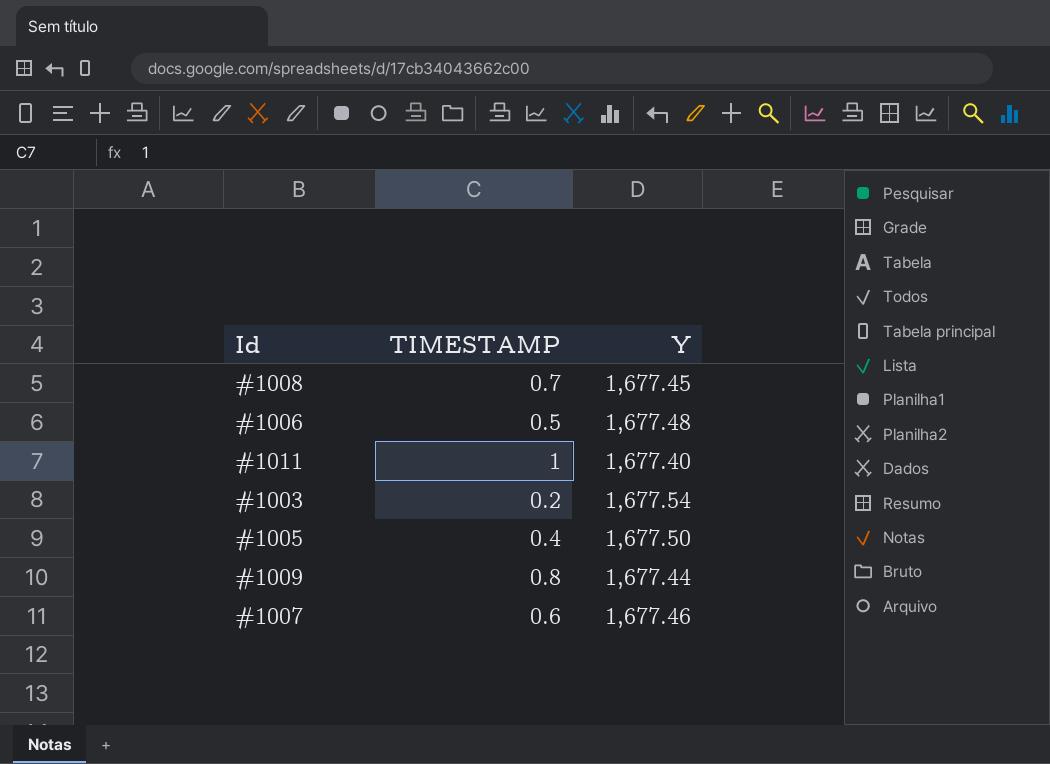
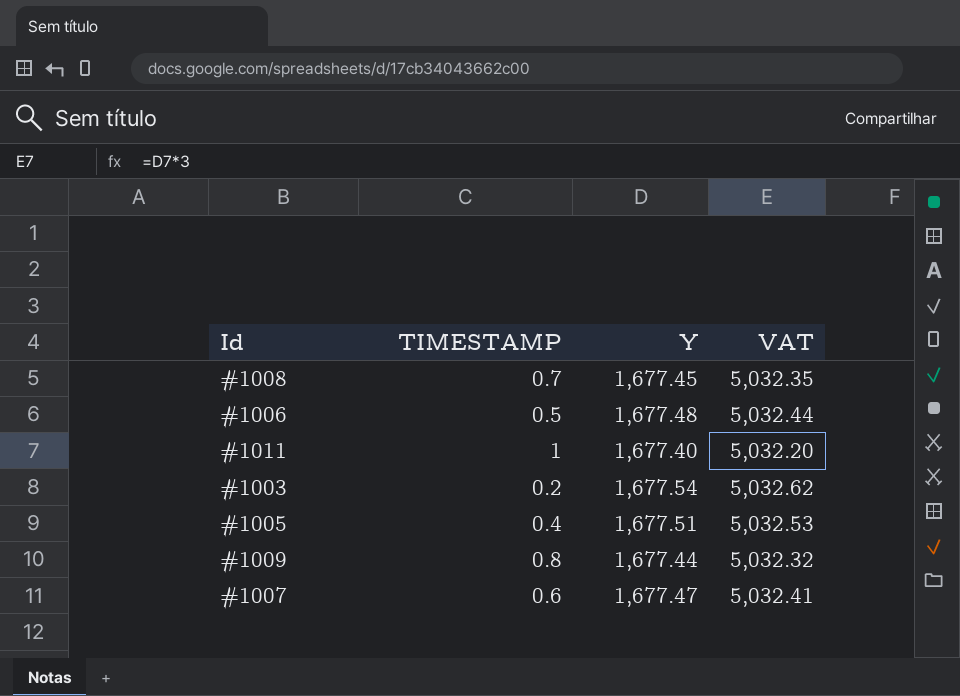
column VAT | formula: none -> [Y] * 3
#1005 | Y: 1,677.50 -> 1,677.51
#1007 | Y: 1,677.46 -> 1,677.47

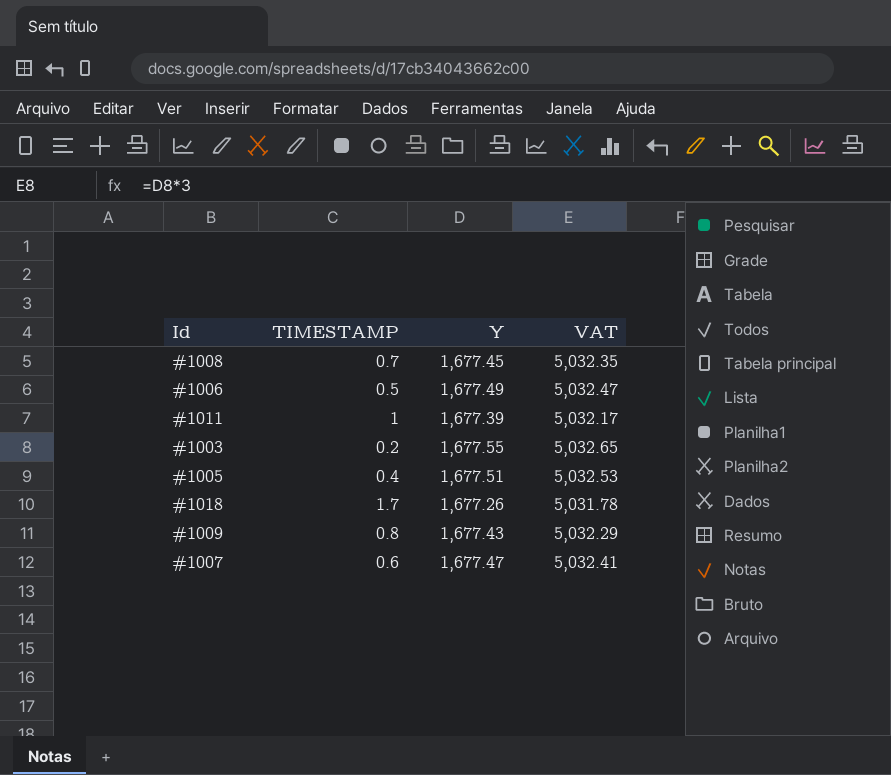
#1006 | Y: 1,677.48 -> 1,677.49
#1006 | VAT: 5,032.44 -> 5,032.47
#1011 | Y: 1,677.40 -> 1,677.39
#1011 | VAT: 5,032.20 -> 5,032.17
#1003 | Y: 1,677.54 -> 1,677.55
#1003 | VAT: 5,032.62 -> 5,032.65
row #1018: none -> 1.7 | 1,677.26 | 5,031.78
#1009 | Y: 1,677.44 -> 1,677.43
#1009 | VAT: 5,032.32 -> 5,032.29

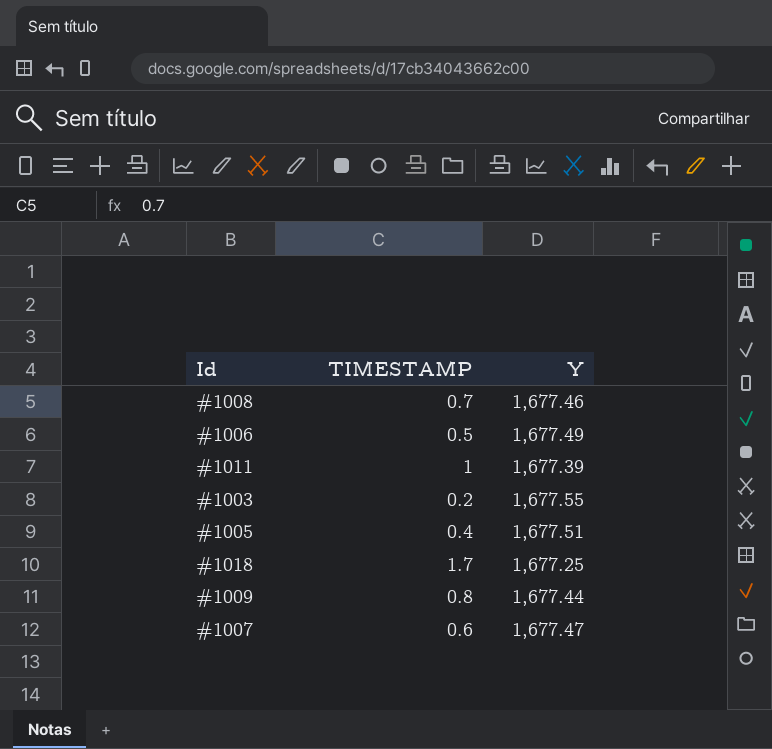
column VAT | formula: [Y] * 3 -> none
#1008 | Y: 1,677.45 -> 1,677.46
#1018 | Y: 1,677.26 -> 1,677.25
#1009 | Y: 1,677.43 -> 1,677.44

